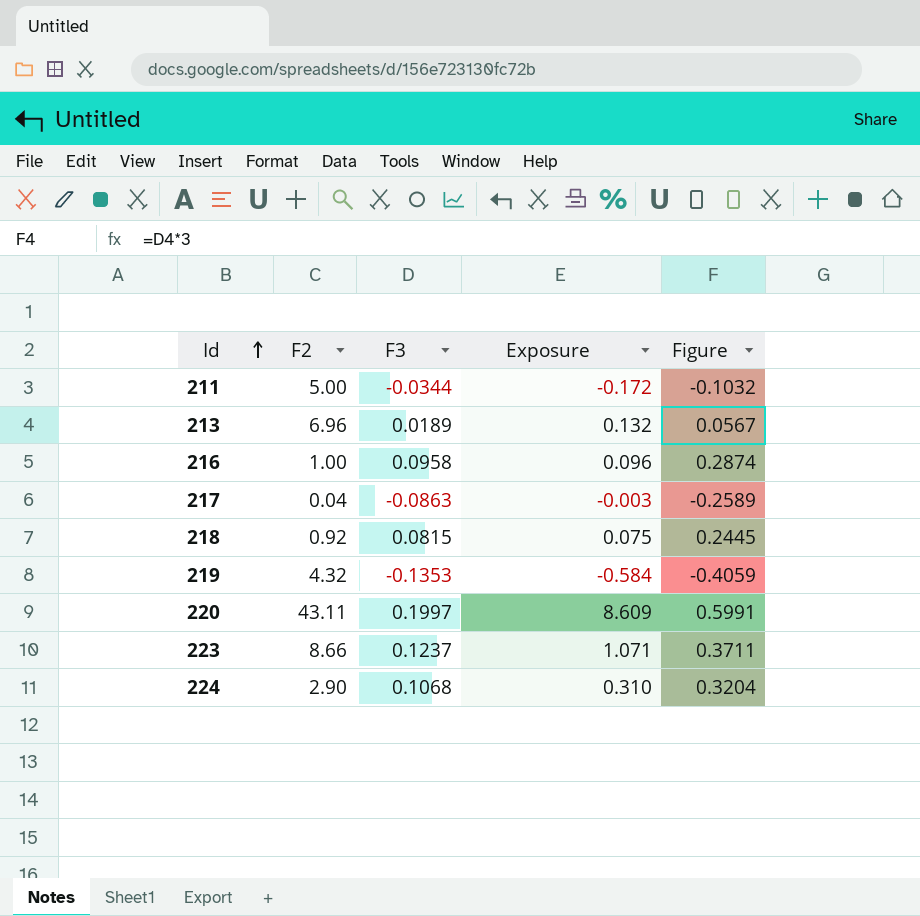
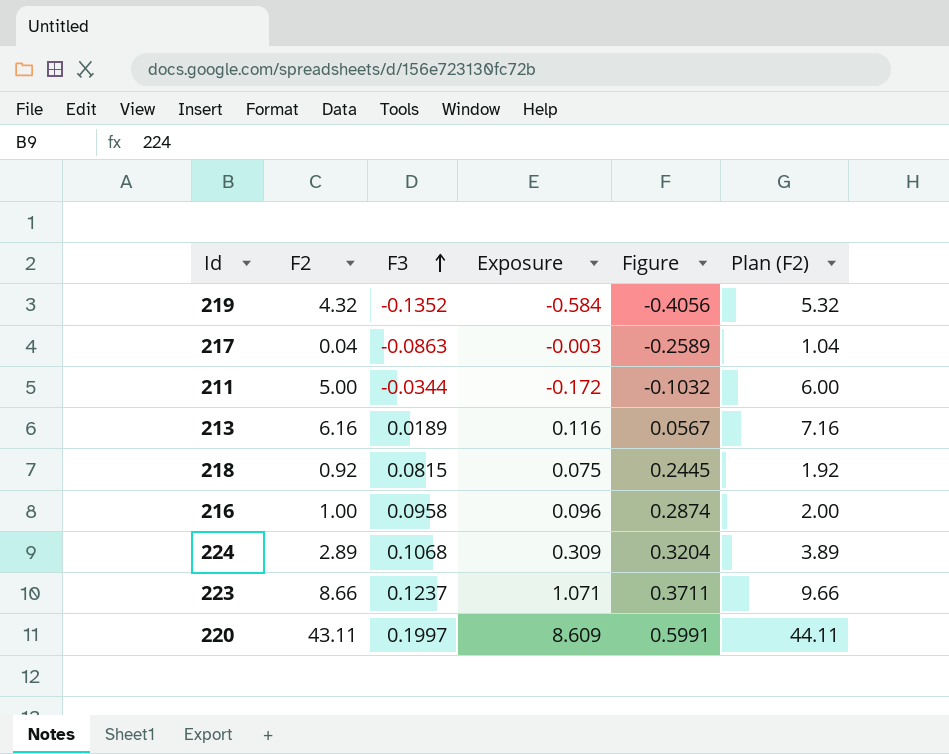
row order: Id ascending -> F3 ascending
column Plan (F2) | formula: none -> [F2] + 1
219 | F3: -0.1353 -> -0.1352
219 | Figure: -0.4059 -> -0.4056
213 | F2: 6.96 -> 6.16
213 | Exposure: 0.132 -> 0.116
224 | F2: 2.90 -> 2.89
224 | Exposure: 0.310 -> 0.309

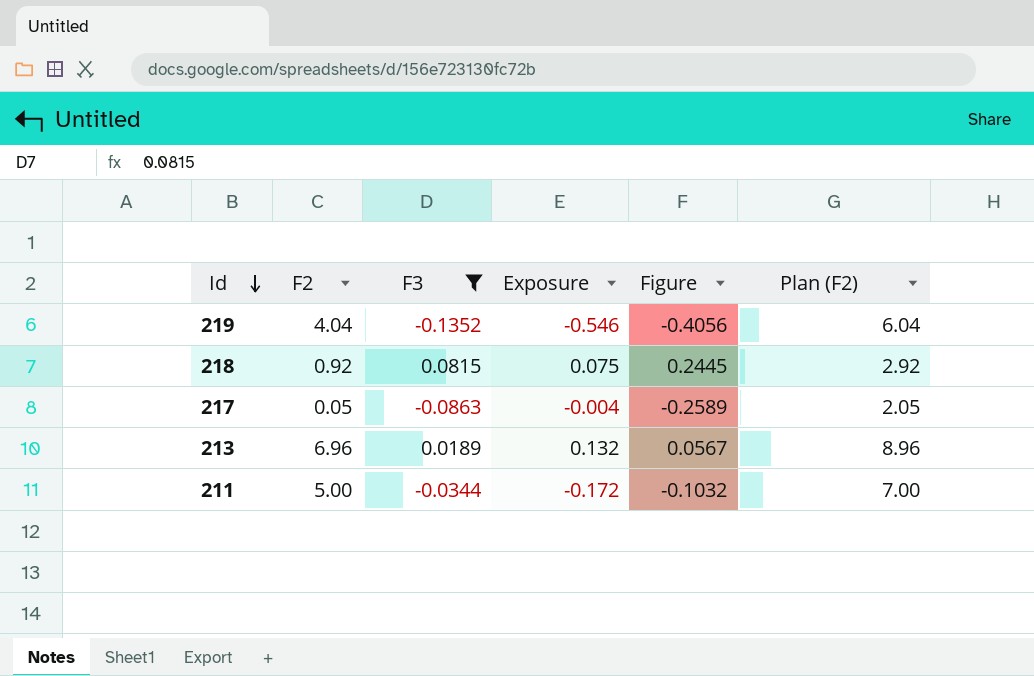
filter: none -> F3 <= 0.0815
row order: F3 ascending -> Id descending
column Plan (F2) | formula: [F2] + 1 -> [F2] + 2
219 | F2: 4.32 -> 4.04
219 | Exposure: -0.584 -> -0.546
217 | F2: 0.04 -> 0.05
217 | Exposure: -0.003 -> -0.004
213 | F2: 6.16 -> 6.96
213 | Exposure: 0.116 -> 0.132

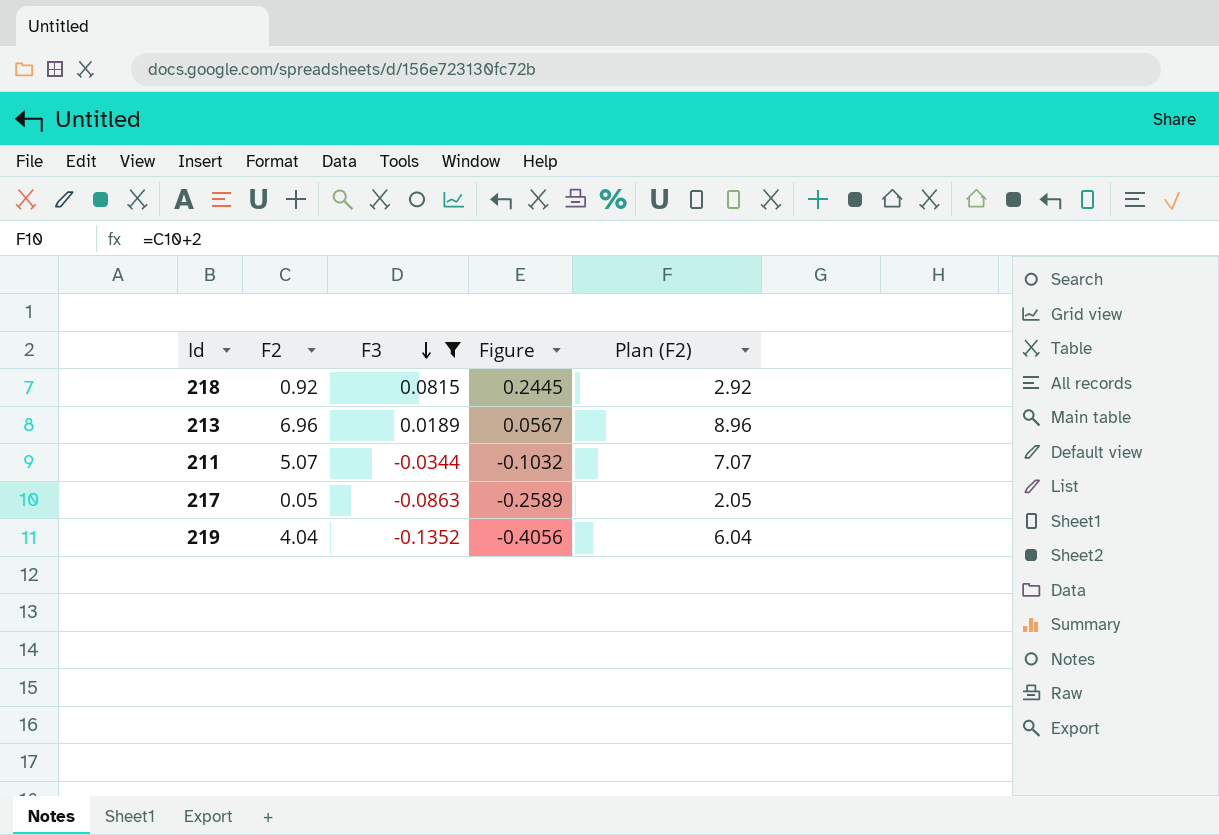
row order: Id descending -> F3 descending
column Exposure | formula: [F2] * [F3] -> none
211 | F2: 5.00 -> 5.07
211 | Plan (F2): 7.00 -> 7.07

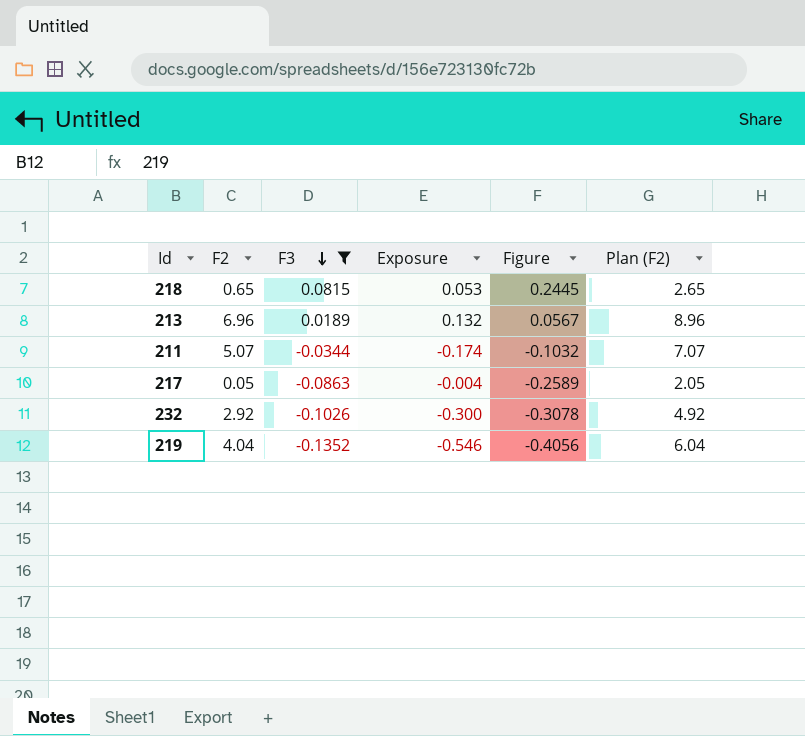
column Exposure | formula: none -> [F2] * [F3]
218 | F2: 0.92 -> 0.65
218 | Plan (F2): 2.92 -> 2.65
row 232: none -> 2.92 | -0.1026 | -0.300 | -0.3078 | 4.92

